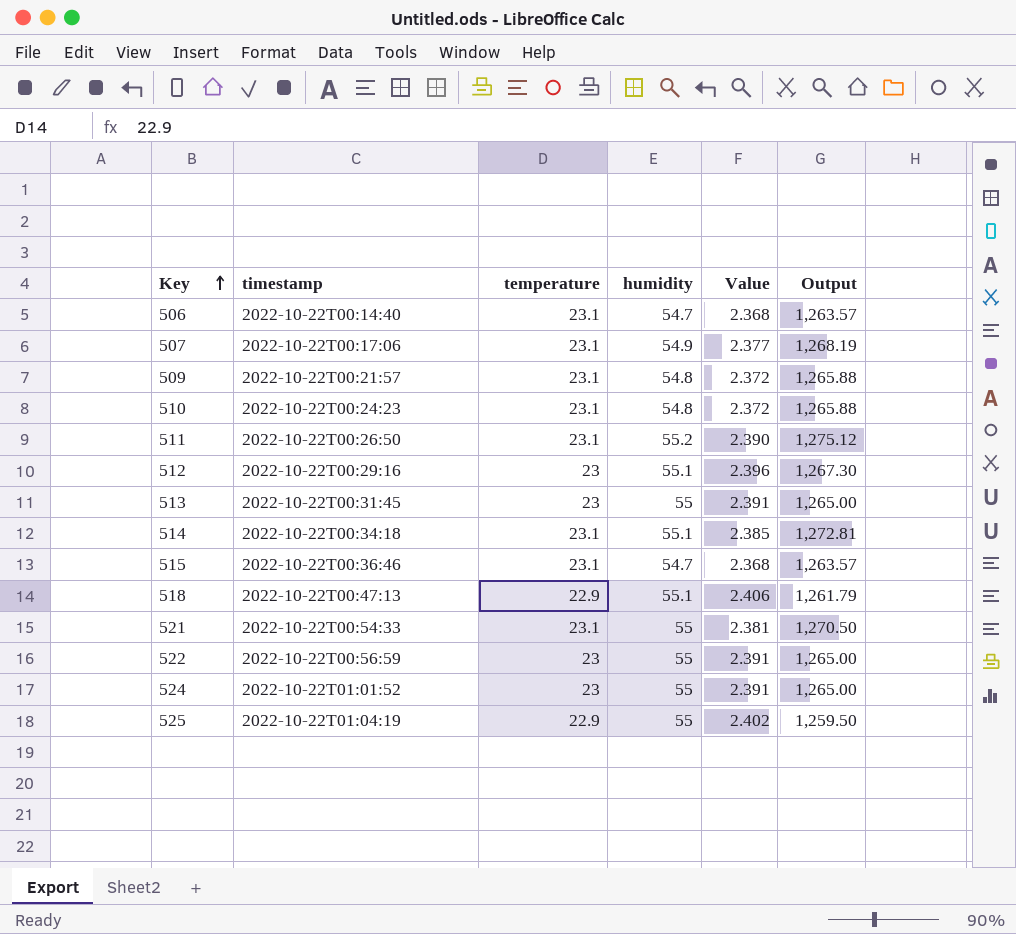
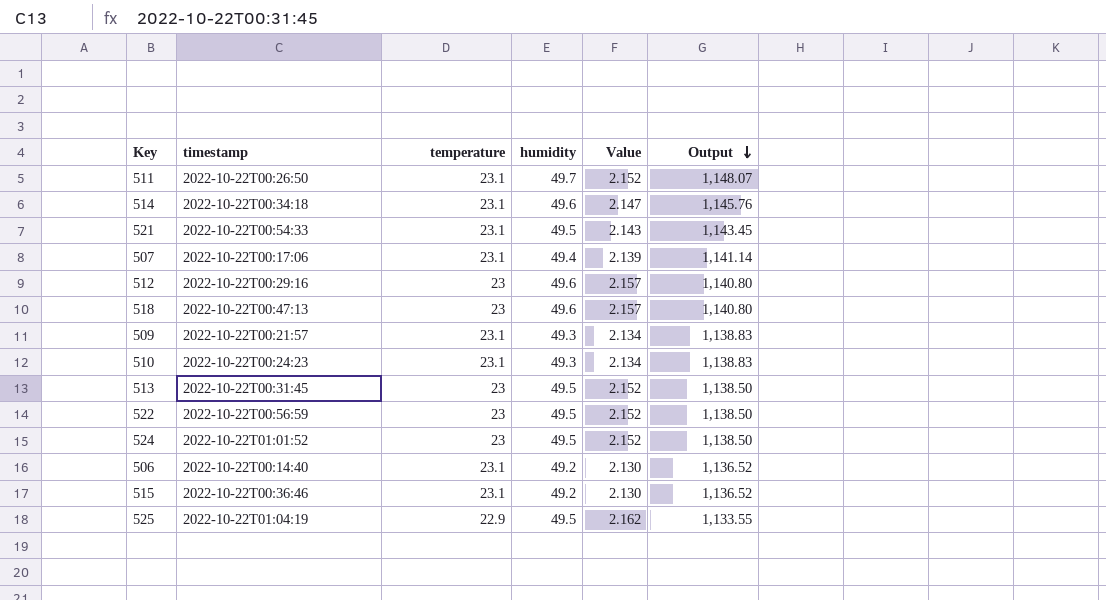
row order: Key ascending -> Output descending
511 | humidity: 55.2 -> 49.7
511 | Value: 2.390 -> 2.152
511 | Output: 1,275.12 -> 1,148.07
514 | humidity: 55.1 -> 49.6
514 | Value: 2.385 -> 2.147
514 | Output: 1,272.81 -> 1,145.76
521 | humidity: 55 -> 49.5
521 | Value: 2.381 -> 2.143
521 | Output: 1,270.50 -> 1,143.45
507 | humidity: 54.9 -> 49.4
507 | Value: 2.377 -> 2.139
507 | Output: 1,268.19 -> 1,141.14
512 | humidity: 55.1 -> 49.6
512 | Value: 2.396 -> 2.157
512 | Output: 1,267.30 -> 1,140.80
518 | temperature: 22.9 -> 23
518 | humidity: 55.1 -> 49.6
518 | Value: 2.406 -> 2.157
518 | Output: 1,261.79 -> 1,140.80
509 | humidity: 54.8 -> 49.3
509 | Value: 2.372 -> 2.134
509 | Output: 1,265.88 -> 1,138.83
510 | humidity: 54.8 -> 49.3
510 | Value: 2.372 -> 2.134
510 | Output: 1,265.88 -> 1,138.83
513 | humidity: 55 -> 49.5
513 | Value: 2.391 -> 2.152
513 | Output: 1,265.00 -> 1,138.50
522 | humidity: 55 -> 49.5
522 | Value: 2.391 -> 2.152
522 | Output: 1,265.00 -> 1,138.50
524 | humidity: 55 -> 49.5
524 | Value: 2.391 -> 2.152
524 | Output: 1,265.00 -> 1,138.50
506 | humidity: 54.7 -> 49.2
506 | Value: 2.368 -> 2.130
506 | Output: 1,263.57 -> 1,136.52
515 | humidity: 54.7 -> 49.2
515 | Value: 2.368 -> 2.130
515 | Output: 1,263.57 -> 1,136.52
525 | humidity: 55 -> 49.5
525 | Value: 2.402 -> 2.162
525 | Output: 1,259.50 -> 1,133.55

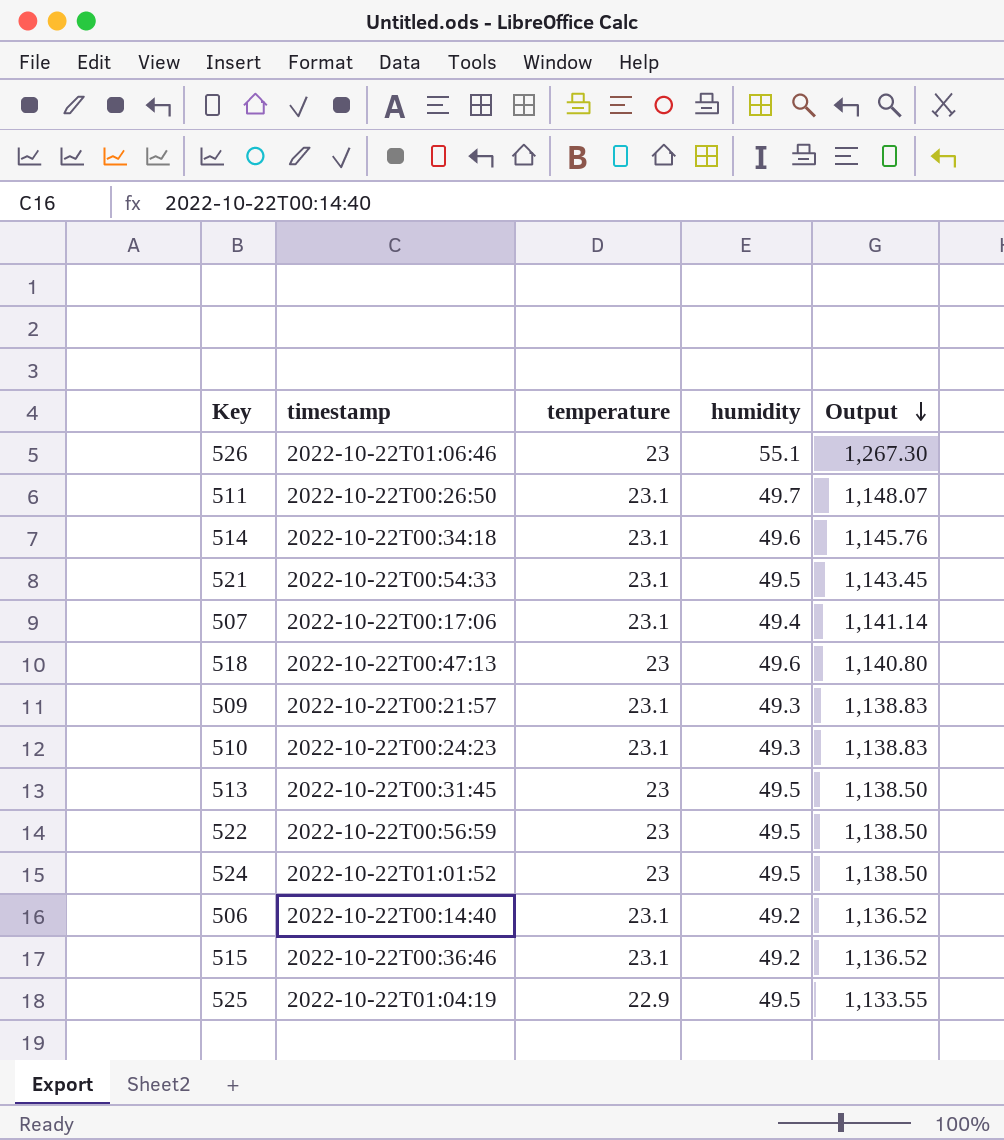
column Value | formula: [humidity] / [temperature] -> none
row 512: 2022-10-22T00:29:16 | 23 | 49.6 | 2.157 | 1,140.80 -> none
row 526: none -> 2022-10-22T01:06:46 | 23 | 55.1 | 1,267.30

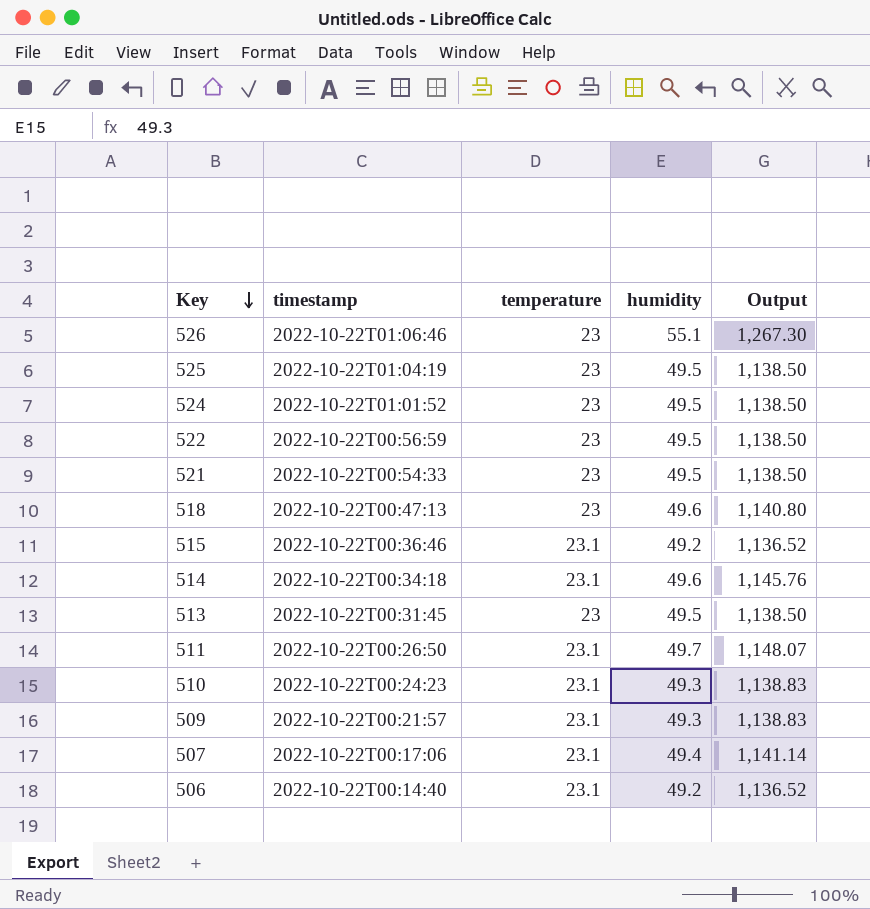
row order: Output descending -> Key descending
525 | temperature: 22.9 -> 23
525 | Output: 1,133.55 -> 1,138.50
521 | temperature: 23.1 -> 23
521 | Output: 1,143.45 -> 1,138.50

